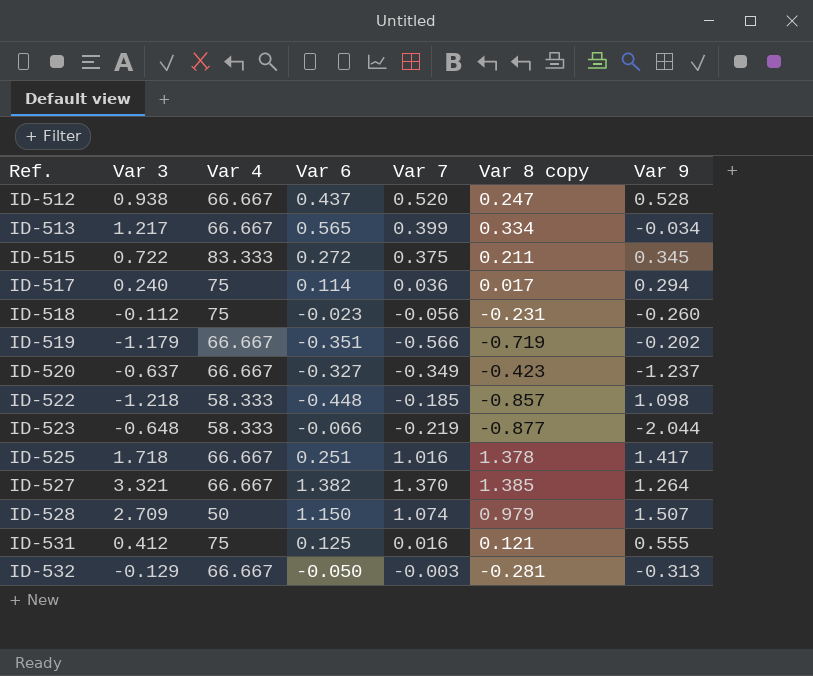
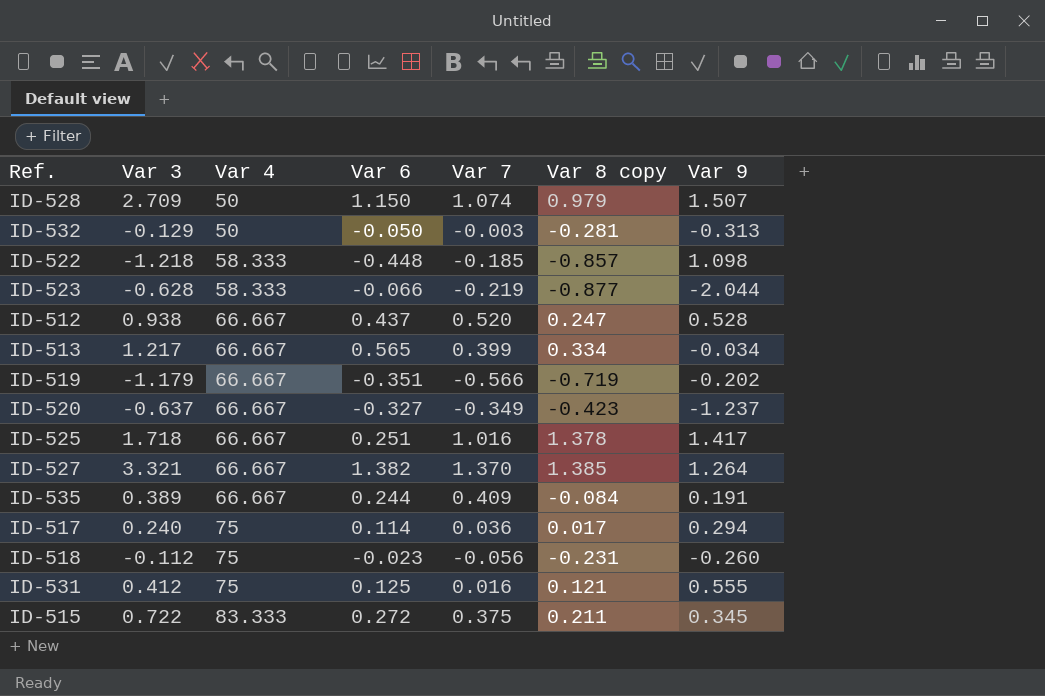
row order: Ref. ascending -> Var 4 ascending
ID-532 | Var 4: 66.667 -> 50
ID-523 | Var 3: -0.648 -> -0.628
row ID-535: none -> 0.389 | 66.667 | 0.244 | 0.409 | -0.084 | 0.191

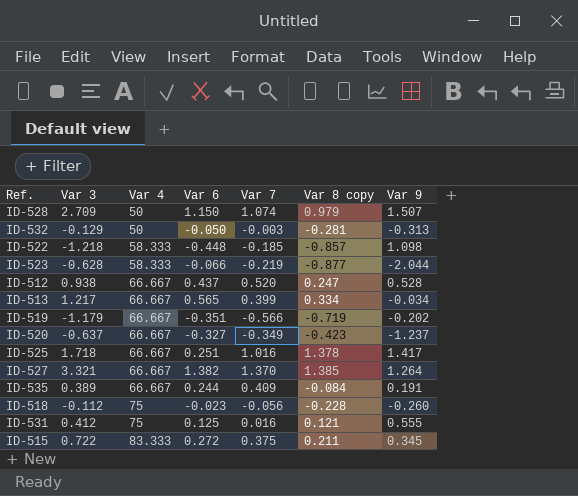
row ID-517: 0.240 | 75 | 0.114 | 0.036 | 0.017 | 0.294 -> none
ID-518 | Var 8 copy: -0.231 -> -0.228

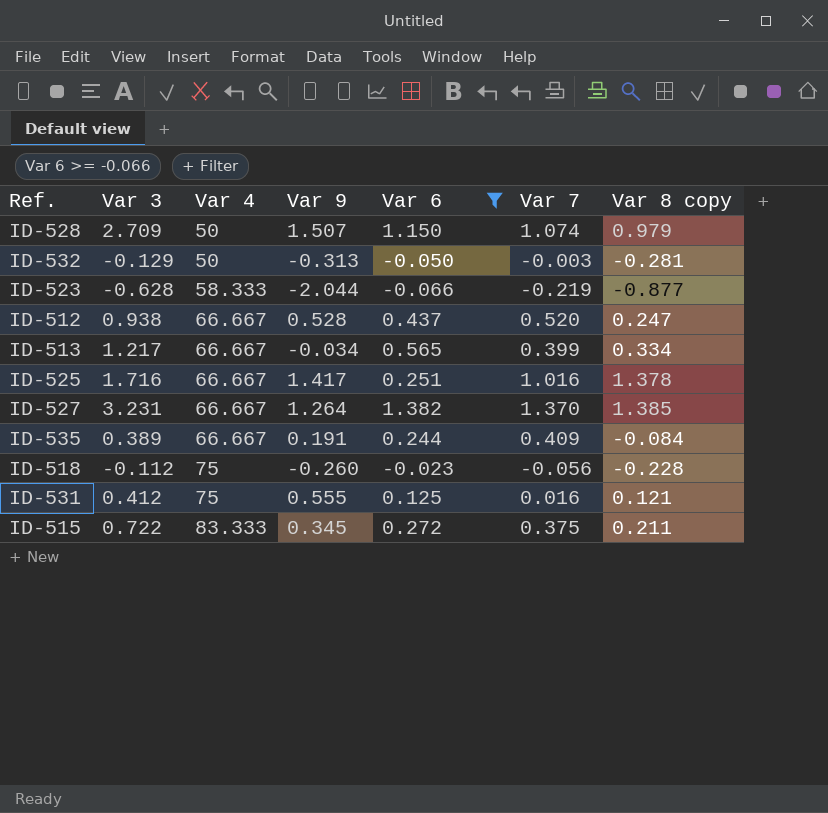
filter: none -> Var 6 >= -0.066
column Var 9 | position: 7 -> 4
ID-525 | Var 3: 1.718 -> 1.716
ID-527 | Var 3: 3.321 -> 3.231

